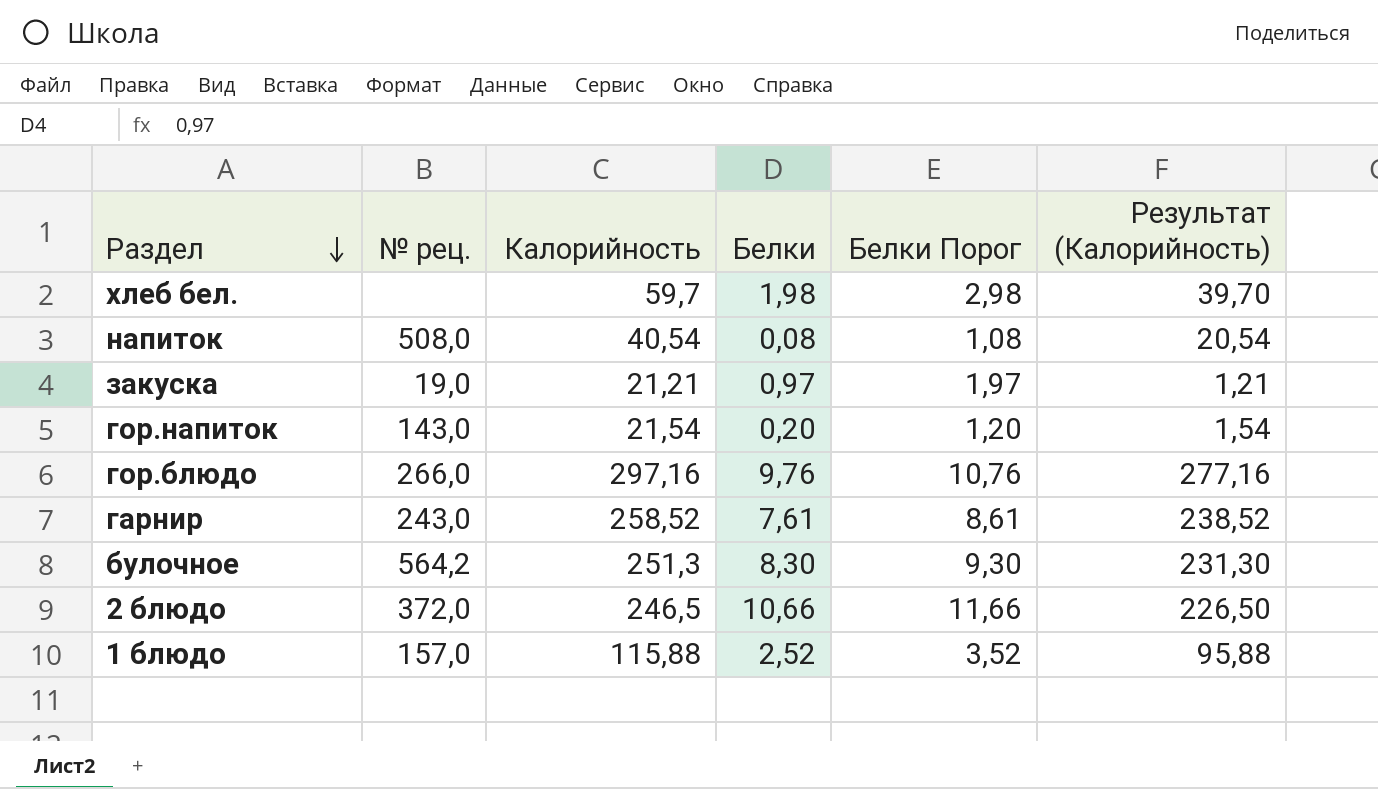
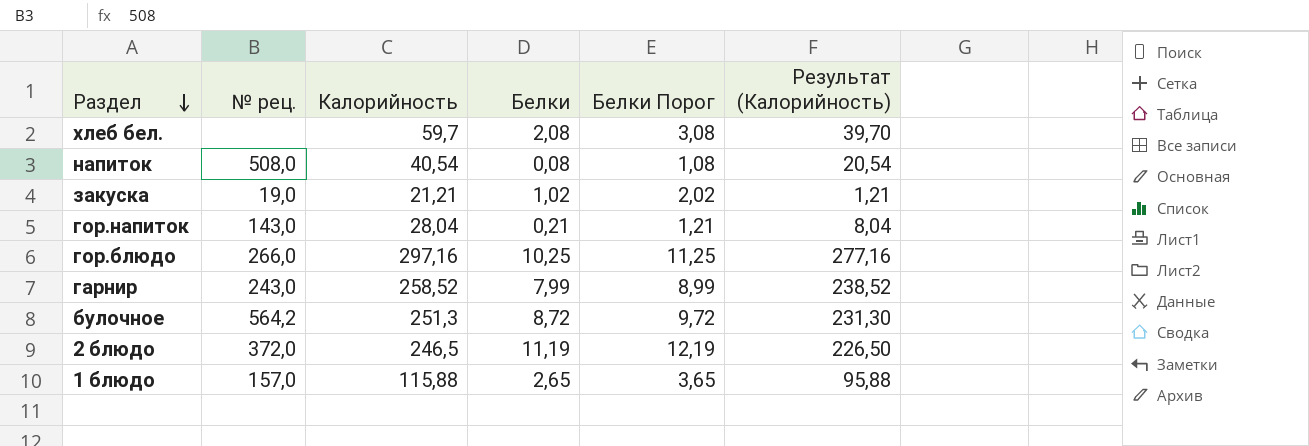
хлеб бел. | Белки: 1,98 -> 2,08
хлеб бел. | Белки Порог: 2,98 -> 3,08
закуска | Белки: 0,97 -> 1,02
закуска | Белки Порог: 1,97 -> 2,02
гор.напиток | Калорийность: 21,54 -> 28,04
гор.напиток | Белки: 0,20 -> 0,21
гор.напиток | Белки Порог: 1,20 -> 1,21
гор.напиток | Результат (Калорийность): 1,54 -> 8,04
гор.блюдо | Белки: 9,76 -> 10,25
гор.блюдо | Белки Порог: 10,76 -> 11,25
гарнир | Белки: 7,61 -> 7,99
гарнир | Белки Порог: 8,61 -> 8,99
булочное | Белки: 8,30 -> 8,72
булочное | Белки Порог: 9,30 -> 9,72
2 блюдо | Белки: 10,66 -> 11,19
2 блюдо | Белки Порог: 11,66 -> 12,19
1 блюдо | Белки: 2,52 -> 2,65
1 блюдо | Белки Порог: 3,52 -> 3,65

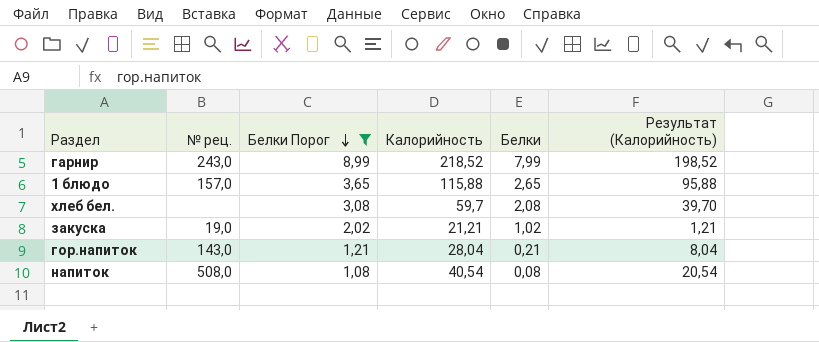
filter: none -> Белки Порог <= 8,99
row order: Раздел descending -> Белки Порог descending
column Белки Порог | position: 5 -> 3
гарнир | Калорийность: 258,52 -> 218,52
гарнир | Результат (Калорийность): 238,52 -> 198,52

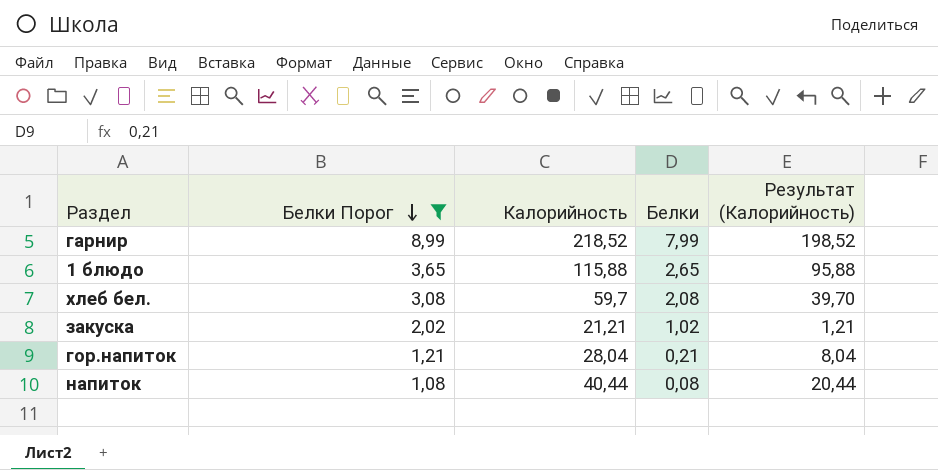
column № рец. | position: 2 -> none
напиток | Калорийность: 40,54 -> 40,44
напиток | Результат (Калорийность): 20,54 -> 20,44

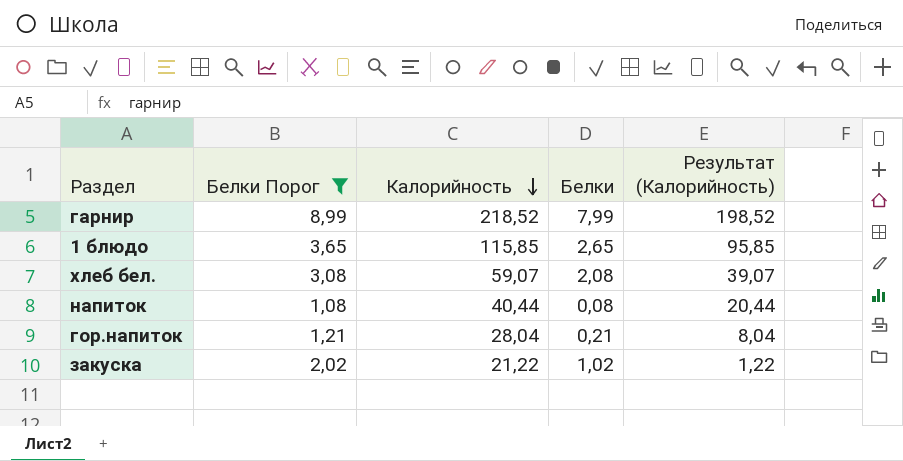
row order: Белки Порог descending -> Калорийность descending
1 блюдо | Калорийность: 115,88 -> 115,85
1 блюдо | Результат (Калорийность): 95,88 -> 95,85
хлеб бел. | Калорийность: 59,7 -> 59,07
хлеб бел. | Результат (Калорийность): 39,70 -> 39,07
закуска | Калорийность: 21,21 -> 21,22
закуска | Результат (Калорийность): 1,21 -> 1,22

